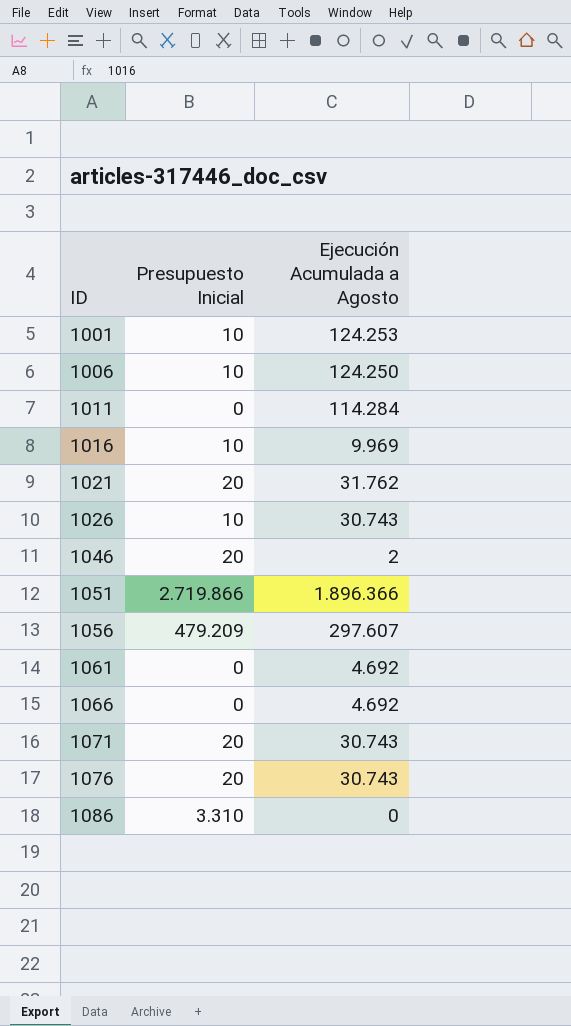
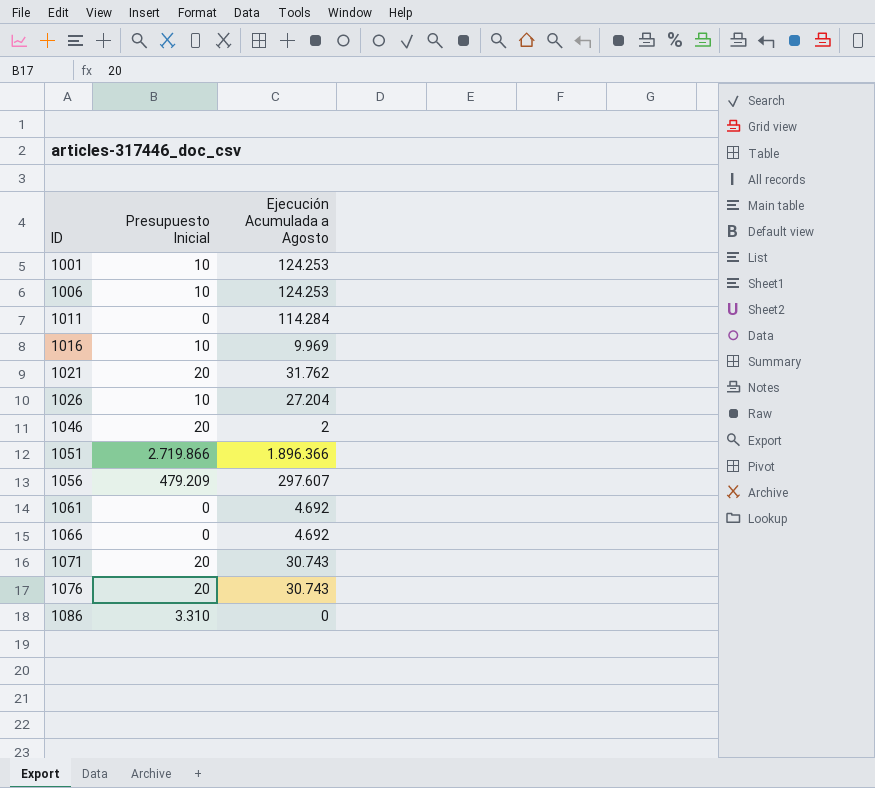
1006 | Ejecución Acumulada a Agosto: 124.250 -> 124.253
1026 | Ejecución Acumulada a Agosto: 30.743 -> 27.204

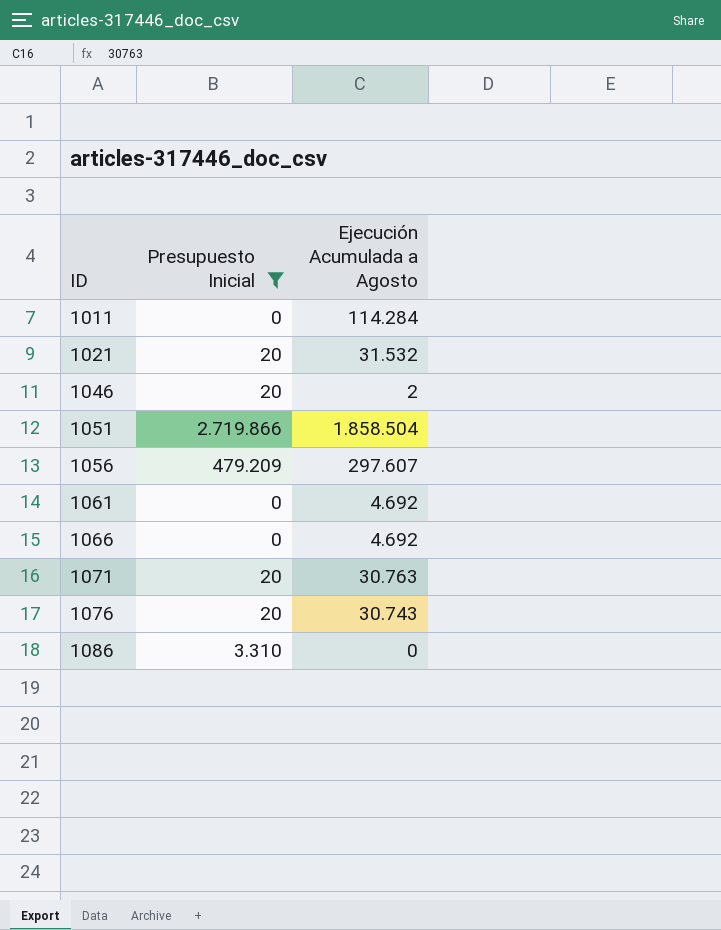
filter: none -> Presupuesto Inicial != 10
1021 | Ejecución Acumulada a Agosto: 31.762 -> 31.532
1051 | Ejecución Acumulada a Agosto: 1.896.366 -> 1.858.504
1071 | Ejecución Acumulada a Agosto: 30.743 -> 30.763

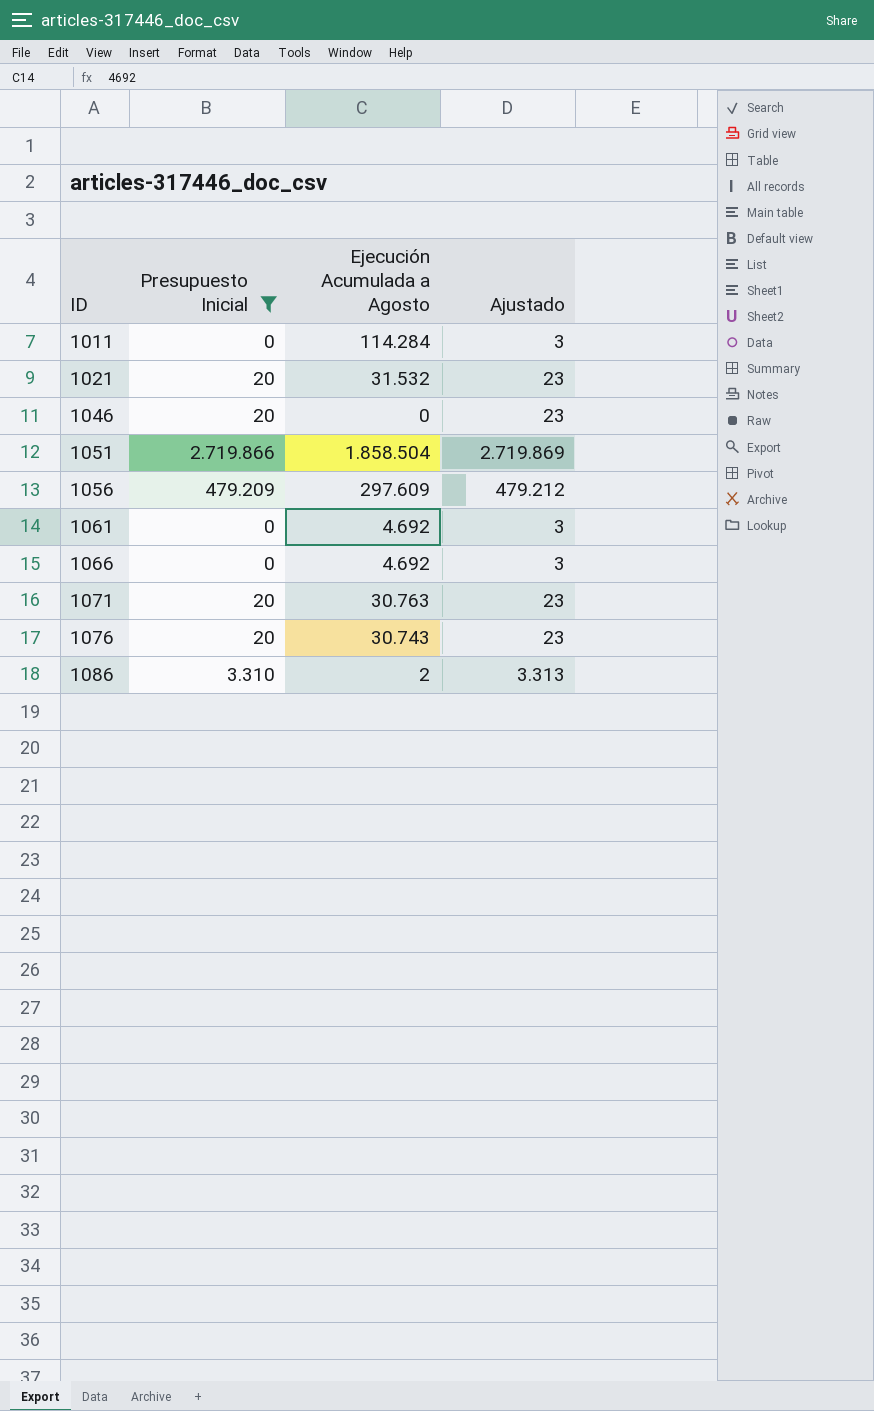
column Ajustado | formula: none -> [Presupuesto Inicial] + 3
1046 | Ejecución Acumulada a Agosto: 2 -> 0
1056 | Ejecución Acumulada a Agosto: 297.607 -> 297.609
1086 | Ejecución Acumulada a Agosto: 0 -> 2

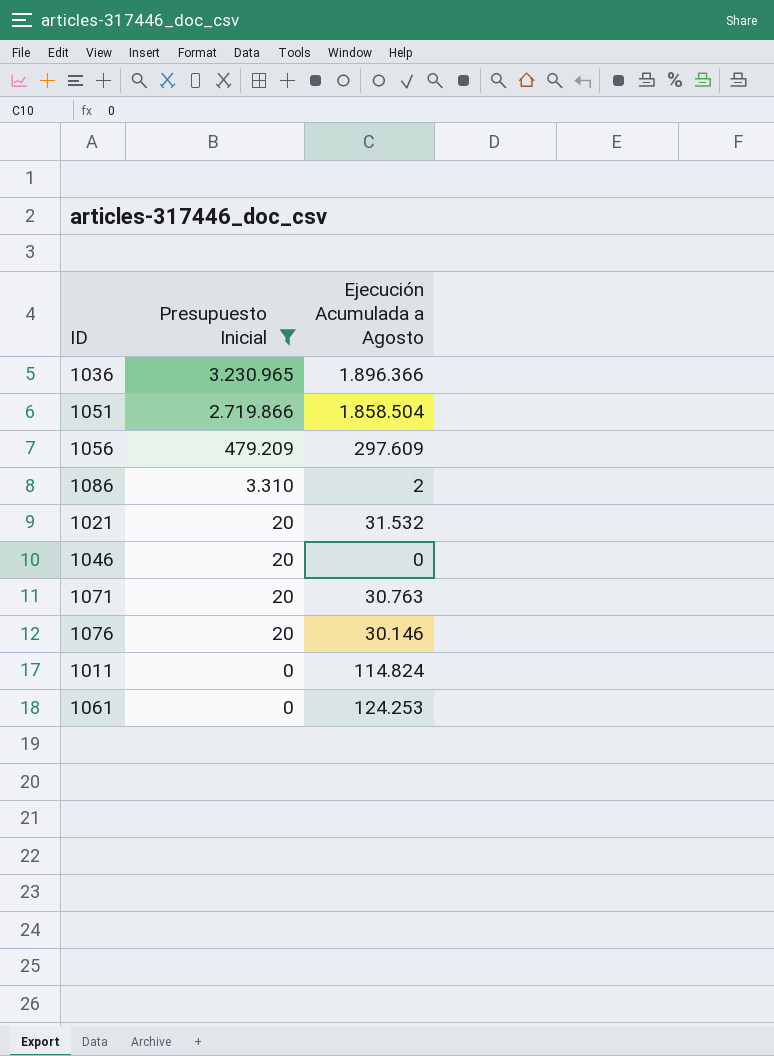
row order: ID ascending -> Presupuesto Inicial descending
column Ajustado | formula: [Presupuesto Inicial] + 3 -> none
row 1066: 0 | 4.692 | 3 -> none
row 1036: none -> 3.230.965 | 1.896.366
1076 | Ejecución Acumulada a Agosto: 30.743 -> 30.146
1011 | Ejecución Acumulada a Agosto: 114.284 -> 114.824
1061 | Ejecución Acumulada a Agosto: 4.692 -> 124.253

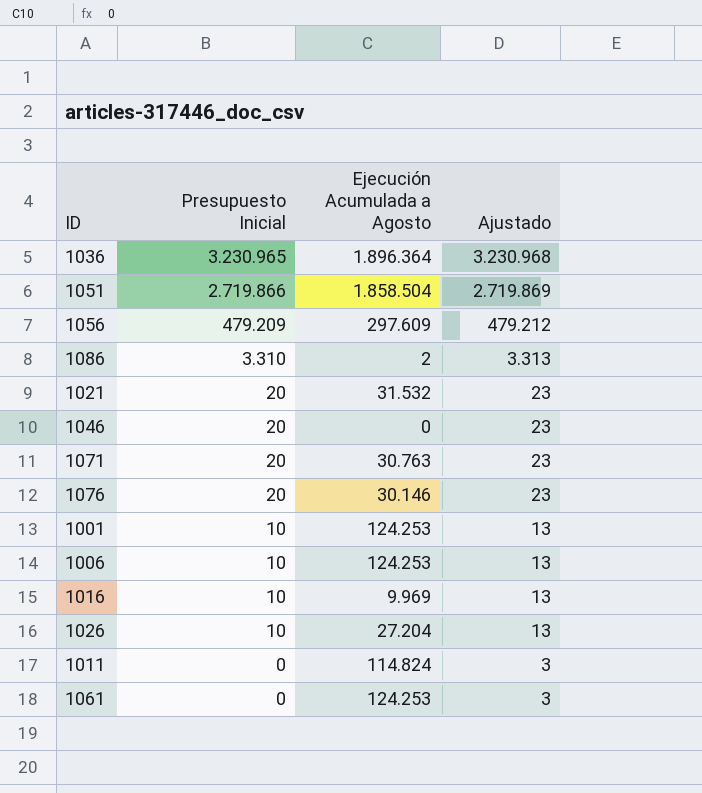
filter: Presupuesto Inicial != 10 -> none
column Ajustado | formula: none -> [Presupuesto Inicial] + 3
1036 | Ejecución Acumulada a Agosto: 1.896.366 -> 1.896.364

